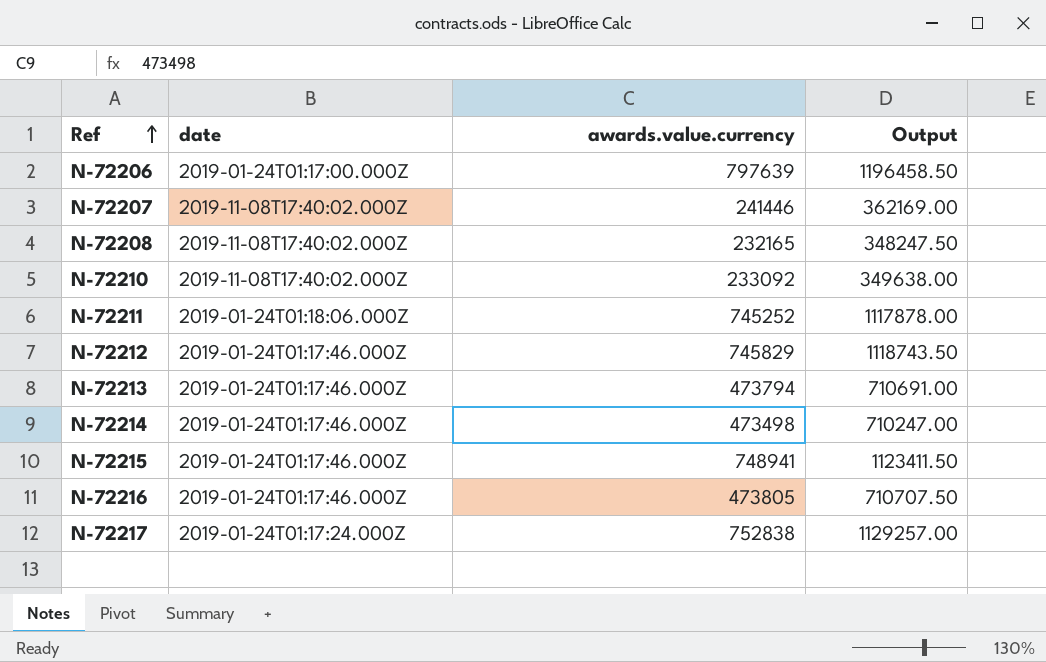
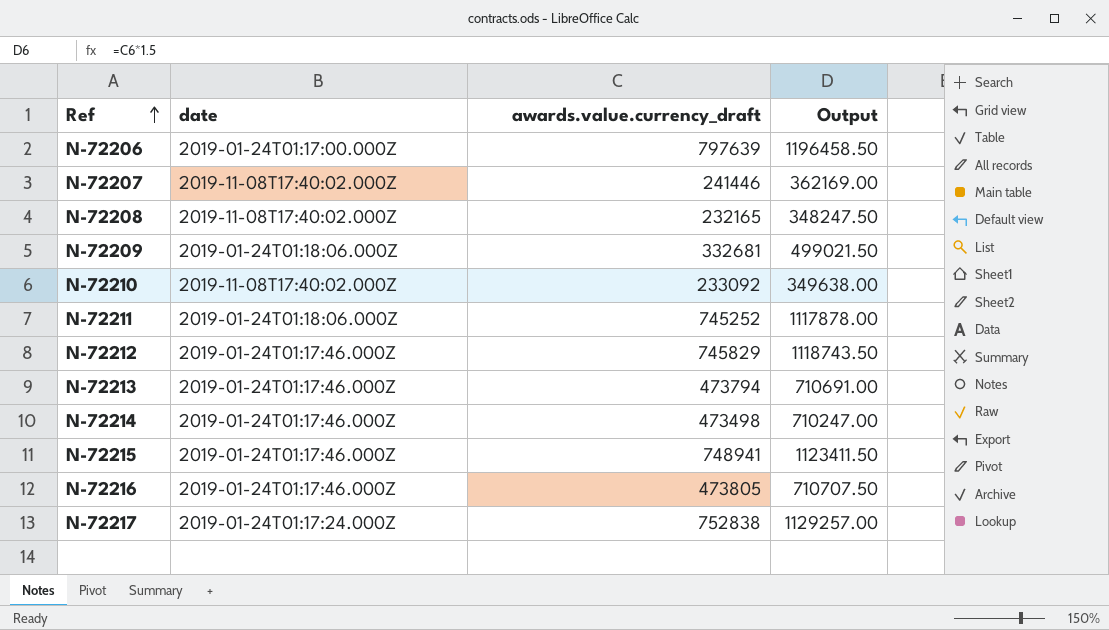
column name: awards.value.currency -> awards.value.currency_draft
row N-72209: none -> 2019-01-24T01:18:06.000Z | 332681 | 499021.50

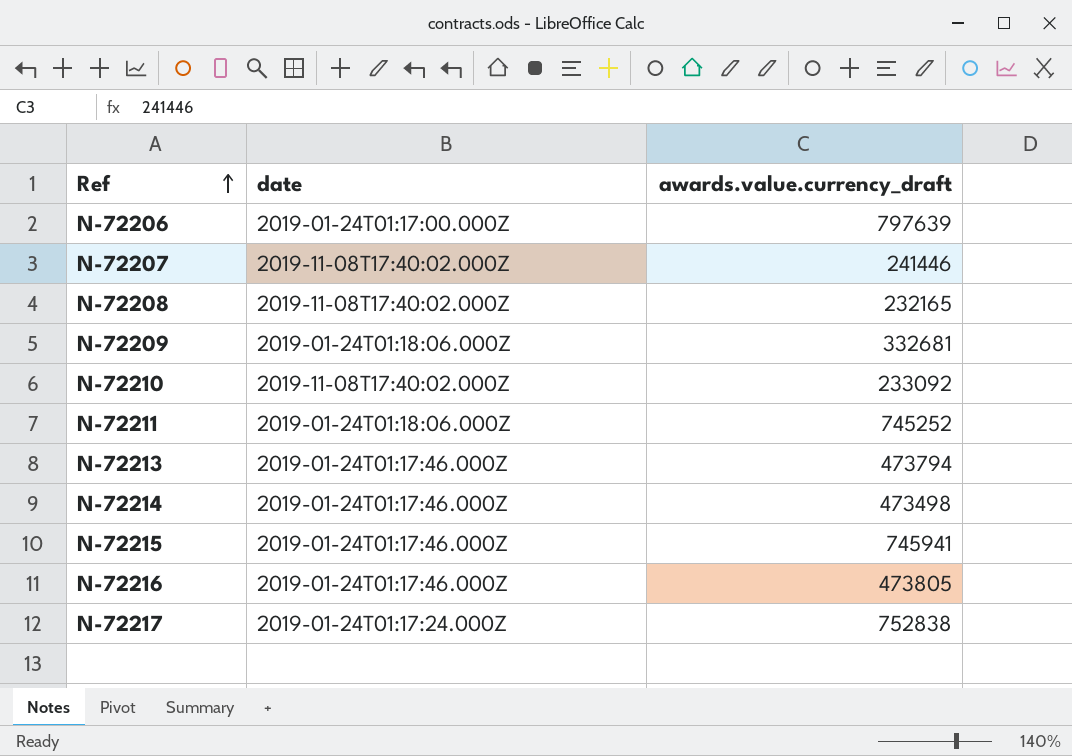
column Output | formula: [awards.value.currency_draft] * 1.5 -> none
row N-72212: 2019-01-24T01:17:46.000Z | 745829 | 1118743.50 -> none
N-72215 | awards.value.currency_draft: 748941 -> 745941

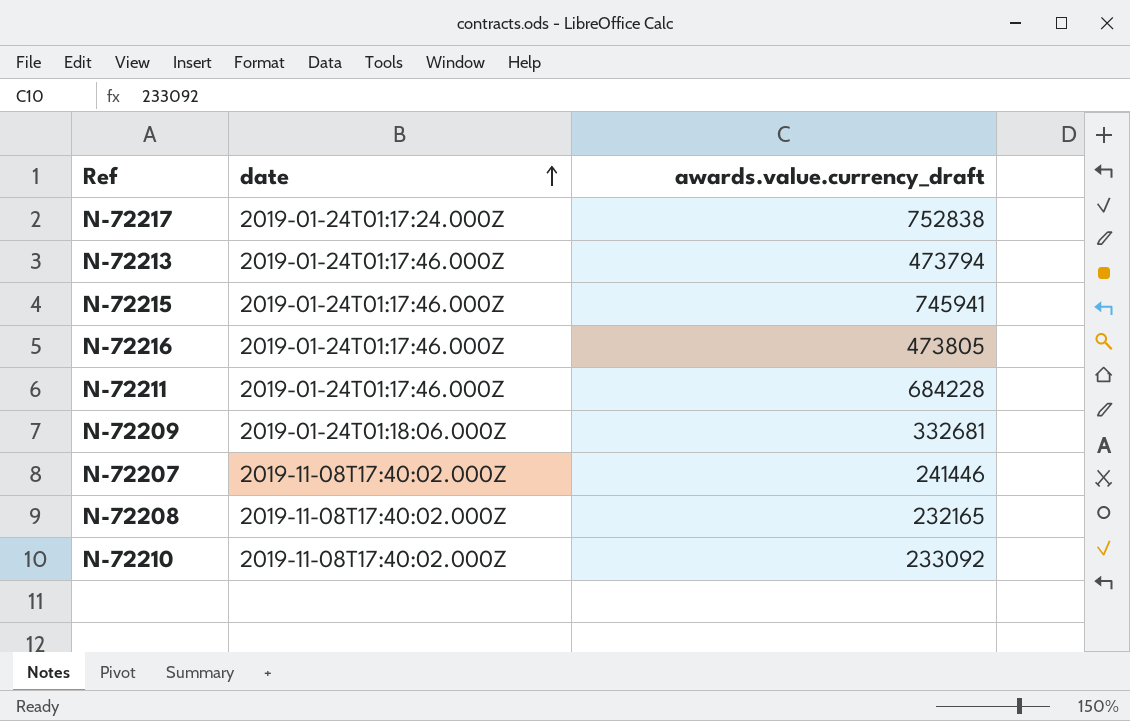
row order: Ref ascending -> date ascending
row N-72206: 2019-01-24T01:17:00.000Z | 797639 -> none
row N-72214: 2019-01-24T01:17:46.000Z | 473498 -> none
N-72211 | date: 2019-01-24T01:18:06.000Z -> 2019-01-24T01:17:46.000Z
N-72211 | awards.value.currency_draft: 745252 -> 684228

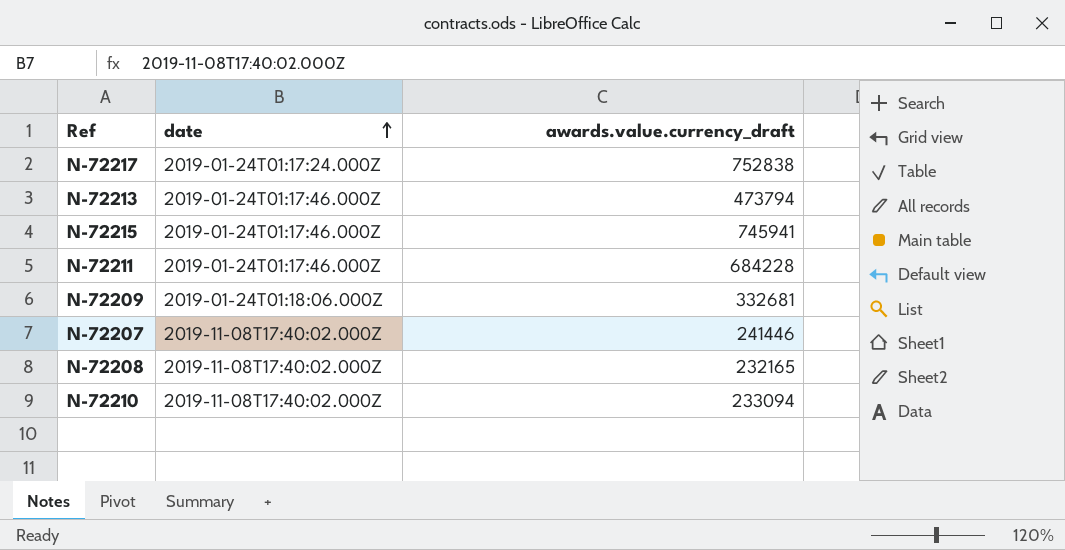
row N-72216: 2019-01-24T01:17:46.000Z | 473805 -> none
N-72210 | awards.value.currency_draft: 233092 -> 233094

